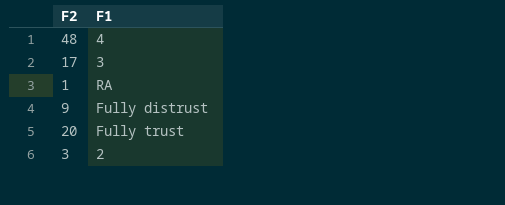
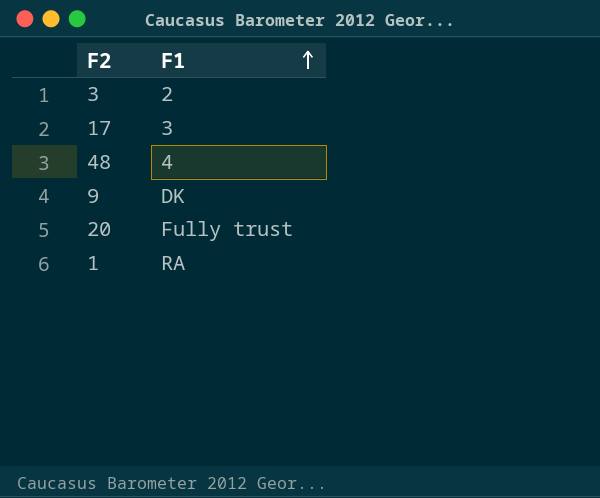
row order: none -> F1 ascending
9 | F1: Fully distrust -> DK

